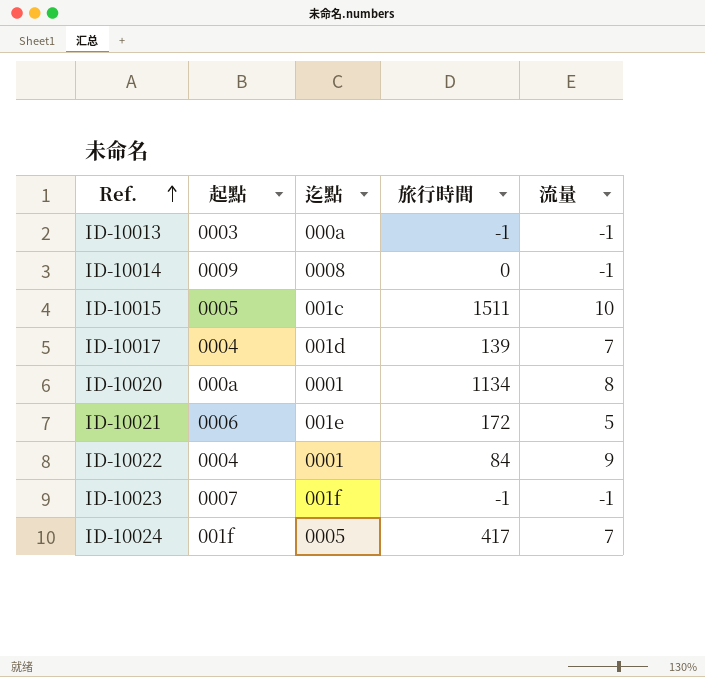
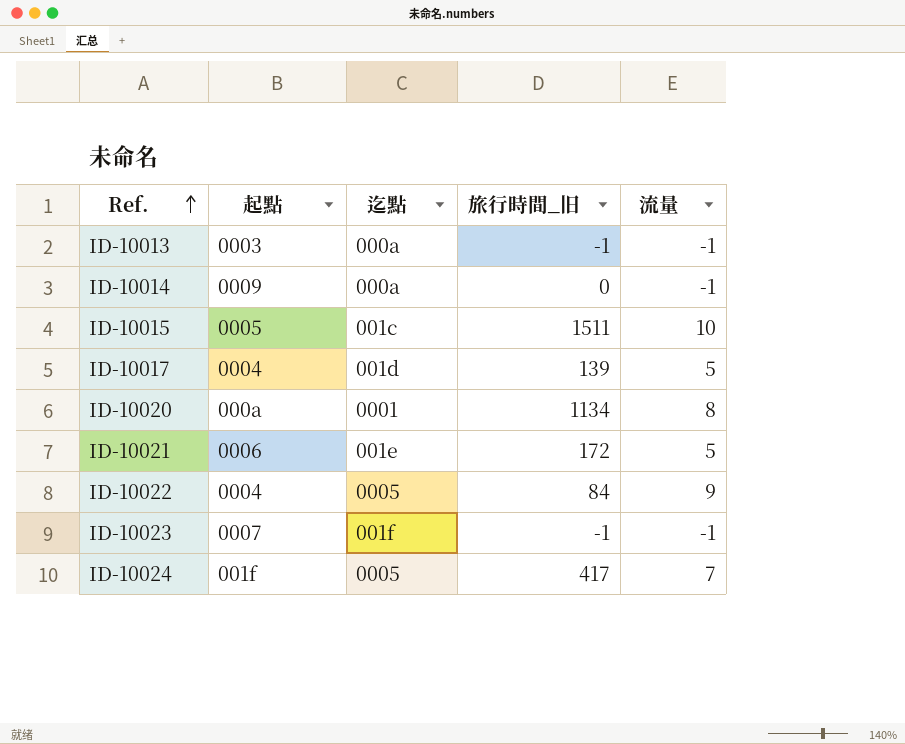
column name: 旅行時間 -> 旅行時間_旧
ID-10014 | 迄點: 0008 -> 000a
ID-10017 | 流量: 7 -> 5
ID-10022 | 迄點: 0001 -> 0005

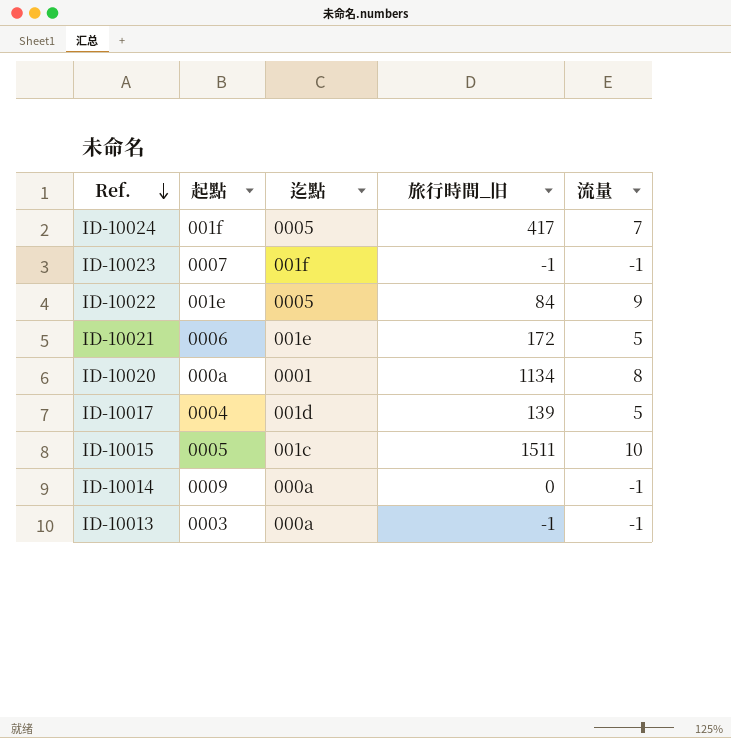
row order: Ref. ascending -> Ref. descending
ID-10022 | 起點: 0004 -> 001e

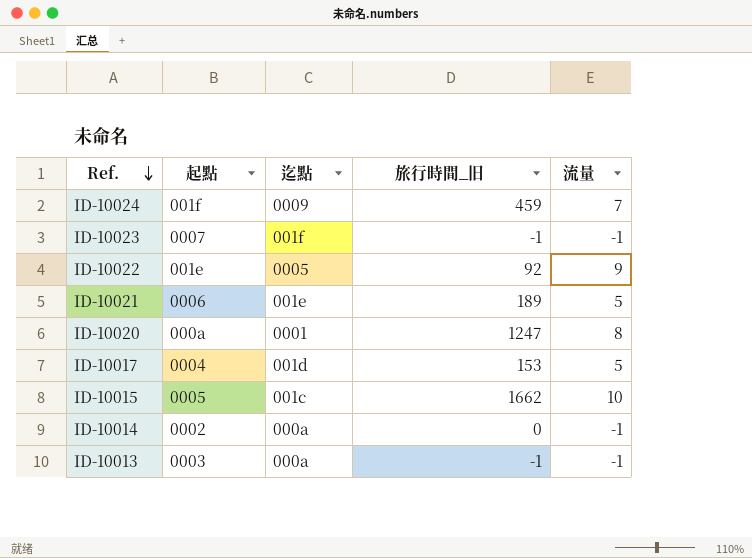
ID-10024 | 迄點: 0005 -> 0009
ID-10024 | 旅行時間_旧: 417 -> 459
ID-10022 | 旅行時間_旧: 84 -> 92
ID-10021 | 旅行時間_旧: 172 -> 189
ID-10020 | 旅行時間_旧: 1134 -> 1247
ID-10017 | 旅行時間_旧: 139 -> 153
ID-10015 | 旅行時間_旧: 1511 -> 1662
ID-10014 | 起點: 0009 -> 0002

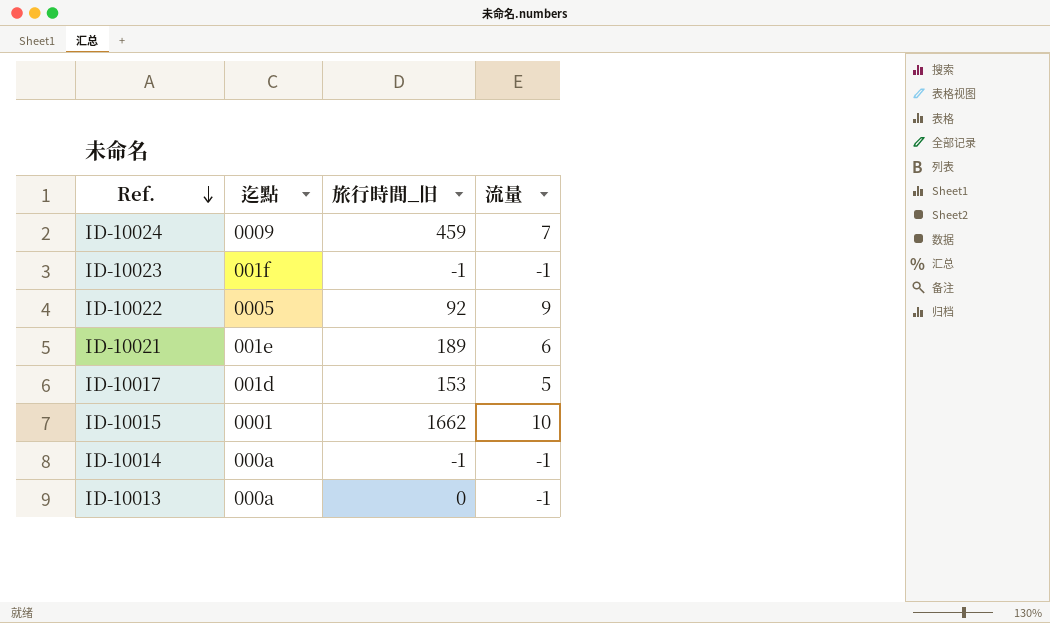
column 起點 | position: 2 -> none
row ID-10020: 000a | 0001 | 1247 | 8 -> none
ID-10021 | 流量: 5 -> 6
ID-10015 | 迄點: 001c -> 0001
ID-10014 | 旅行時間_旧: 0 -> -1
ID-10013 | 旅行時間_旧: -1 -> 0

